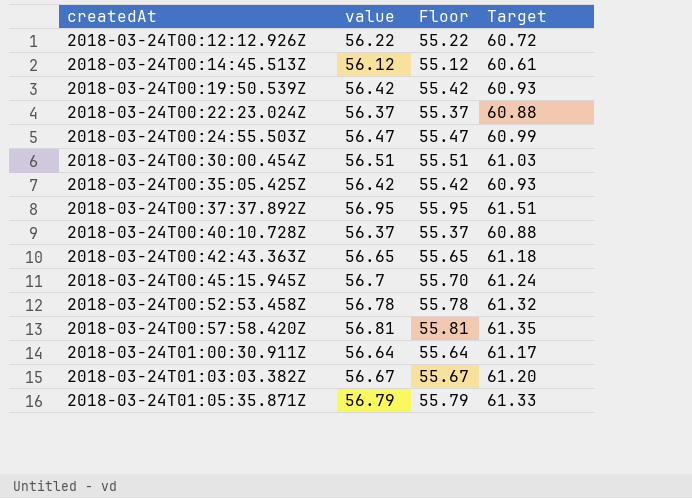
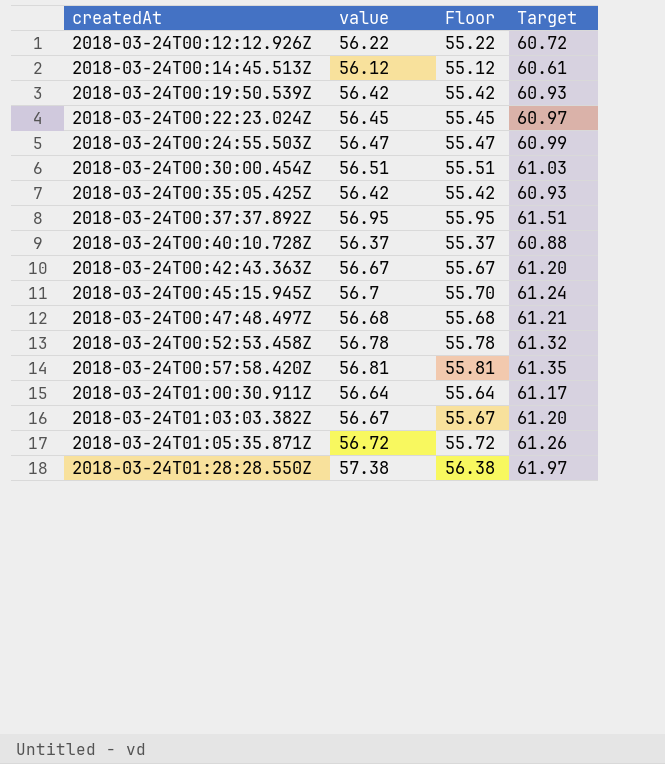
2018-03-24T00:22:23.024Z | value: 56.37 -> 56.45
2018-03-24T00:22:23.024Z | Floor: 55.37 -> 55.45
2018-03-24T00:22:23.024Z | Target: 60.88 -> 60.97
2018-03-24T00:42:43.363Z | value: 56.65 -> 56.67
2018-03-24T00:42:43.363Z | Floor: 55.65 -> 55.67
2018-03-24T00:42:43.363Z | Target: 61.18 -> 61.20
row 2018-03-24T00:47:48.497Z: none -> 56.68 | 55.68 | 61.21
2018-03-24T01:05:35.871Z | value: 56.79 -> 56.72
2018-03-24T01:05:35.871Z | Floor: 55.79 -> 55.72
2018-03-24T01:05:35.871Z | Target: 61.33 -> 61.26
row 2018-03-24T01:28:28.550Z: none -> 57.38 | 56.38 | 61.97

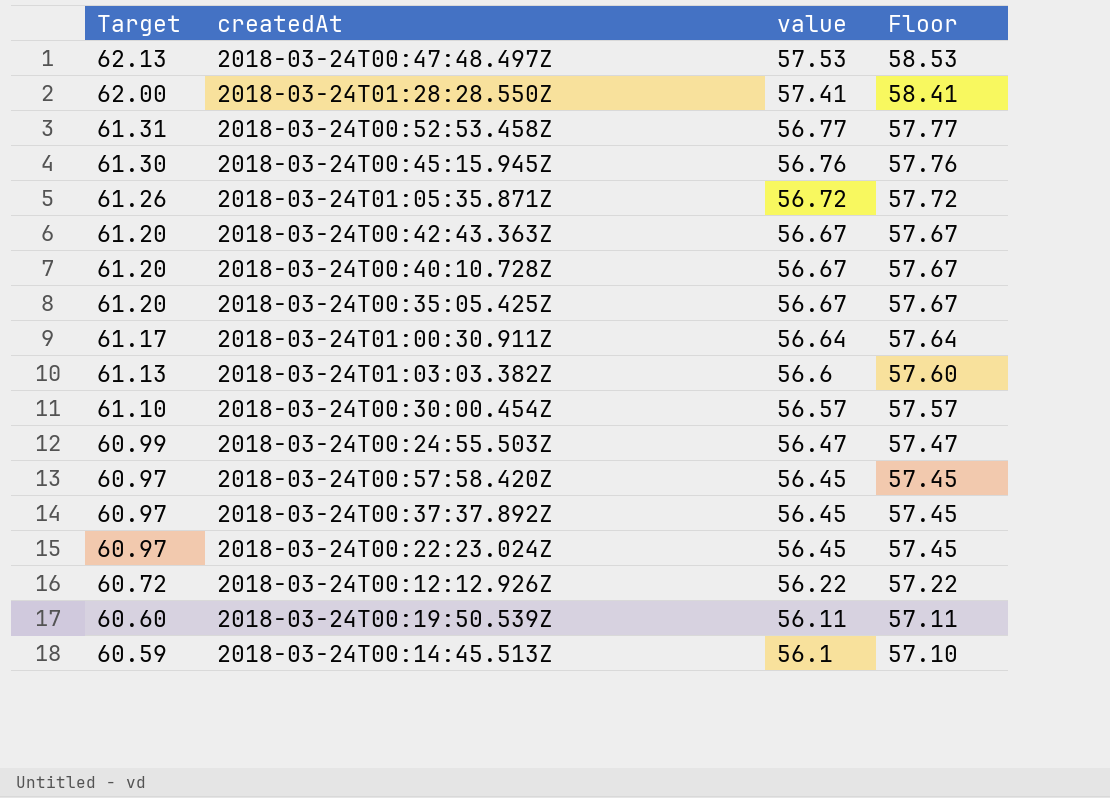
row order: createdAt ascending -> Target descending
column Target | position: 4 -> 1
column Floor | formula: [value] - 1 -> [value] + 1
2018-03-24T00:47:48.497Z | Target: 61.21 -> 62.13
2018-03-24T00:47:48.497Z | value: 56.68 -> 57.53
2018-03-24T01:28:28.550Z | Target: 61.97 -> 62.00
2018-03-24T01:28:28.550Z | value: 57.38 -> 57.41
2018-03-24T00:52:53.458Z | Target: 61.32 -> 61.31
2018-03-24T00:52:53.458Z | value: 56.78 -> 56.77
2018-03-24T00:45:15.945Z | Target: 61.24 -> 61.30
2018-03-24T00:45:15.945Z | value: 56.7 -> 56.76
2018-03-24T00:40:10.728Z | Target: 60.88 -> 61.20
2018-03-24T00:40:10.728Z | value: 56.37 -> 56.67
2018-03-24T00:35:05.425Z | Target: 60.93 -> 61.20
2018-03-24T00:35:05.425Z | value: 56.42 -> 56.67
2018-03-24T01:03:03.382Z | Target: 61.20 -> 61.13
2018-03-24T01:03:03.382Z | value: 56.67 -> 56.6
2018-03-24T00:30:00.454Z | Target: 61.03 -> 61.10
2018-03-24T00:30:00.454Z | value: 56.51 -> 56.57
2018-03-24T00:57:58.420Z | Target: 61.35 -> 60.97
2018-03-24T00:57:58.420Z | value: 56.81 -> 56.45
2018-03-24T00:37:37.892Z | Target: 61.51 -> 60.97
2018-03-24T00:37:37.892Z | value: 56.95 -> 56.45
2018-03-24T00:19:50.539Z | Target: 60.93 -> 60.60
2018-03-24T00:19:50.539Z | value: 56.42 -> 56.11
2018-03-24T00:14:45.513Z | Target: 60.61 -> 60.59
2018-03-24T00:14:45.513Z | value: 56.12 -> 56.1

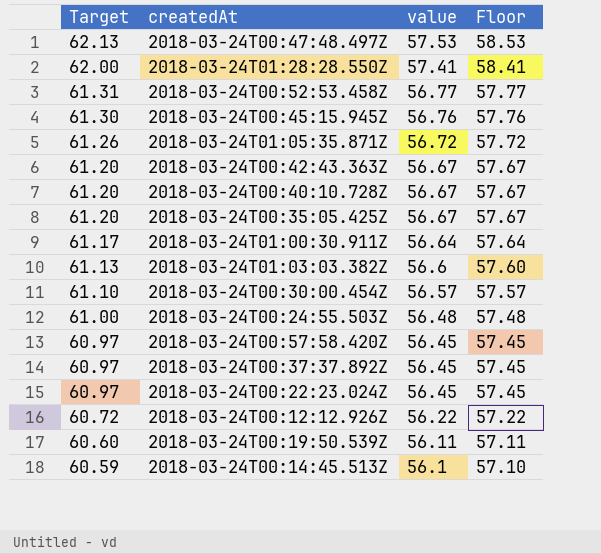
2018-03-24T00:24:55.503Z | Target: 60.99 -> 61.00
2018-03-24T00:24:55.503Z | value: 56.47 -> 56.48
2018-03-24T00:24:55.503Z | Floor: 57.47 -> 57.48

